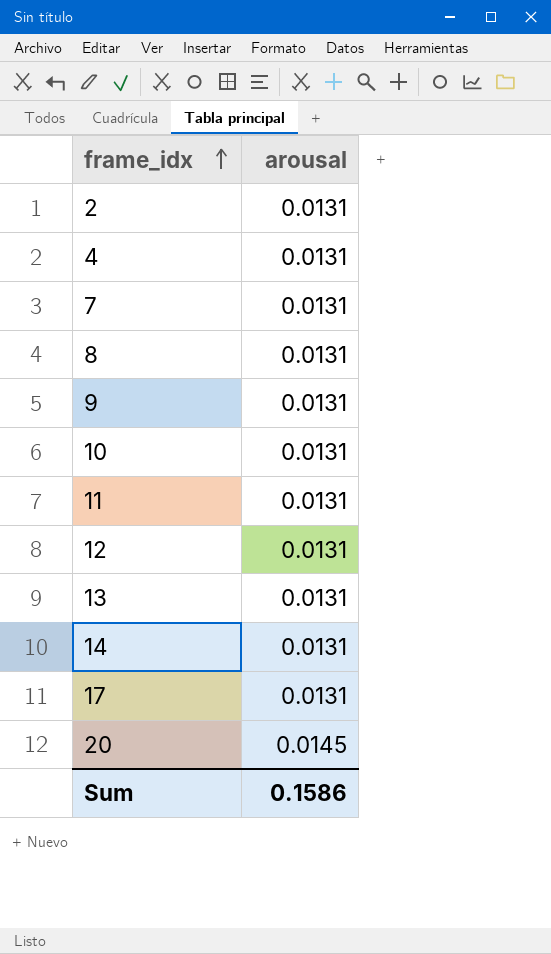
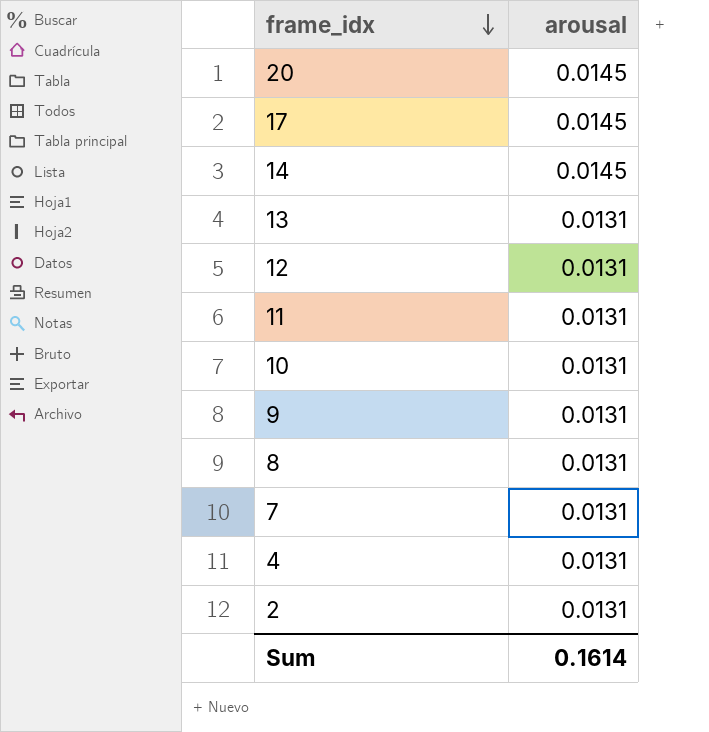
row order: frame_idx ascending -> frame_idx descending
17 | arousal: 0.0131 -> 0.0145
14 | arousal: 0.0131 -> 0.0145
Sum | arousal: 0.1586 -> 0.1614

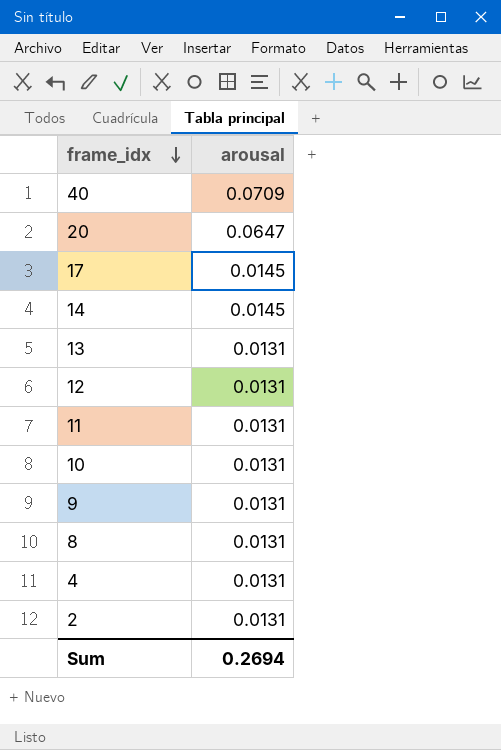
row 7: 0.0131 -> none
row 40: none -> 0.0709
20 | arousal: 0.0145 -> 0.0647
Sum | arousal: 0.1614 -> 0.2694

